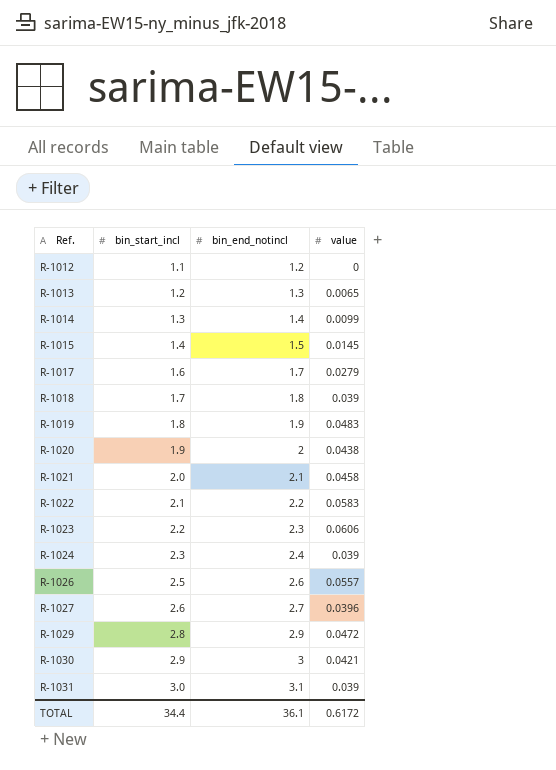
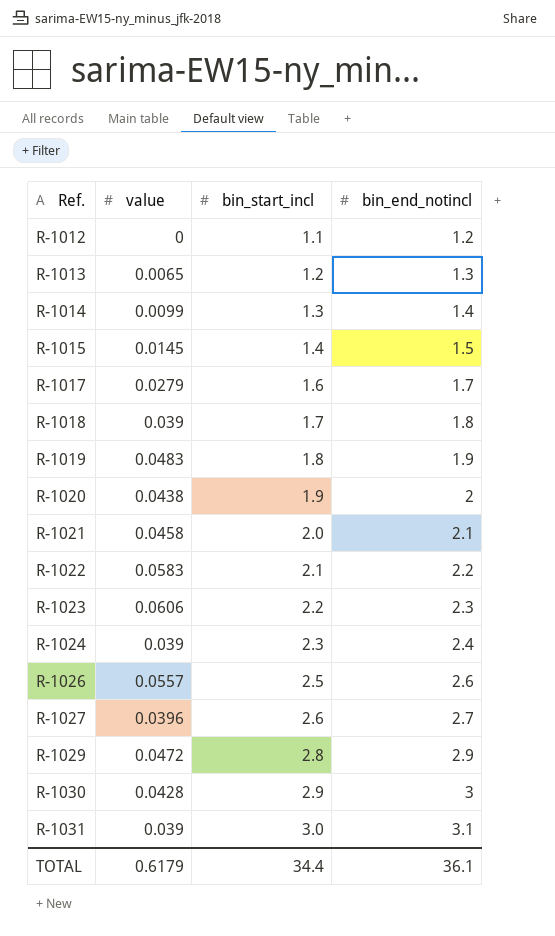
column value | position: 4 -> 2
R-1030 | value: 0.0421 -> 0.0428
TOTAL | value: 0.6172 -> 0.6179

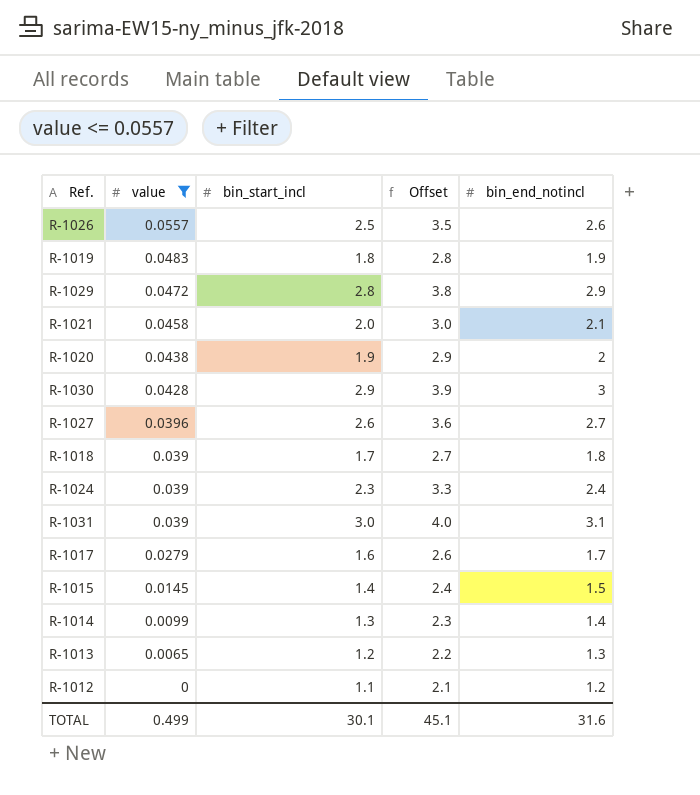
filter: none -> value <= 0.0557
row order: Ref. ascending -> value descending
column Offset | formula: none -> [bin_start_incl] + 1
TOTAL | value: 0.6179 -> 0.499
TOTAL | bin_start_incl: 34.4 -> 30.1
TOTAL | bin_end_notincl: 36.1 -> 31.6

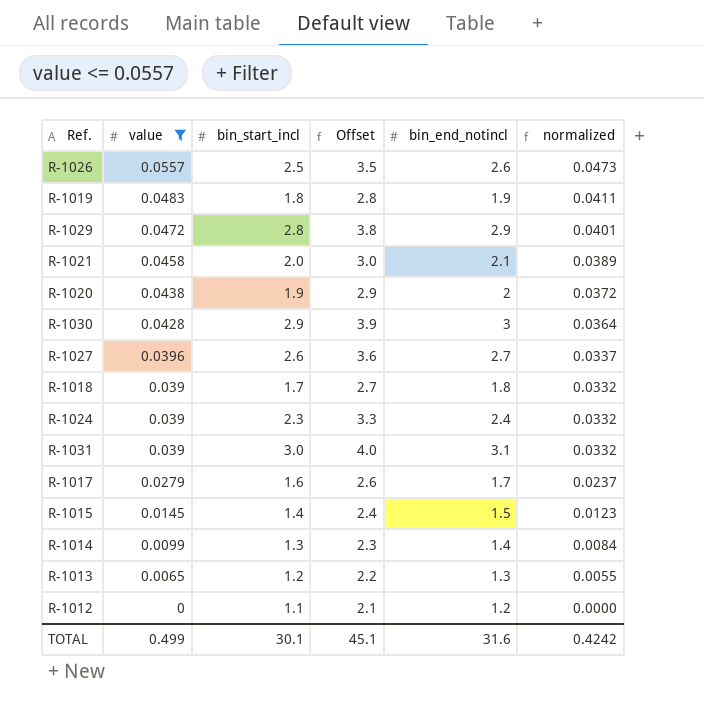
column normalized | formula: none -> [value] * 0.85

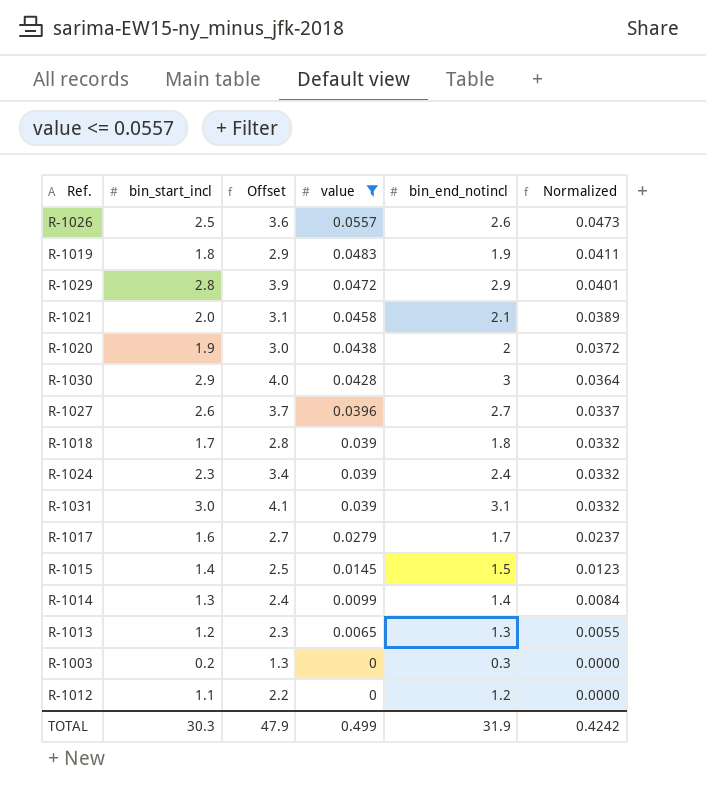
column Offset | formula: [bin_start_incl] + 1 -> [bin_end_notincl] + 1
column value | position: 2 -> 4
column name: normalized -> Normalized
row R-1003: none -> 0.2 | 1.3 | 0 | 0.3 | 0.0000
TOTAL | bin_start_incl: 30.1 -> 30.3
TOTAL | Offset: 45.1 -> 47.9
TOTAL | bin_end_notincl: 31.6 -> 31.9

